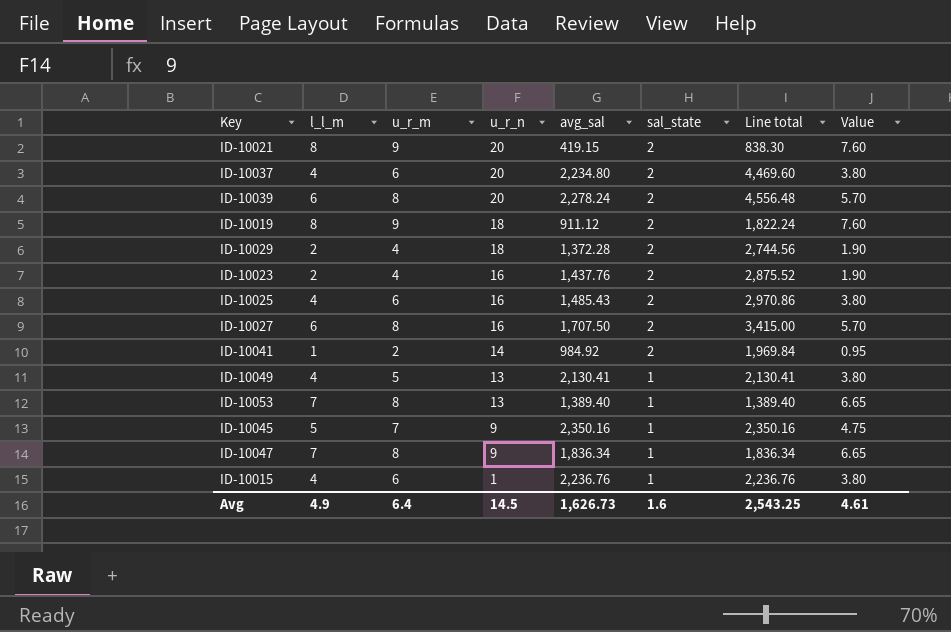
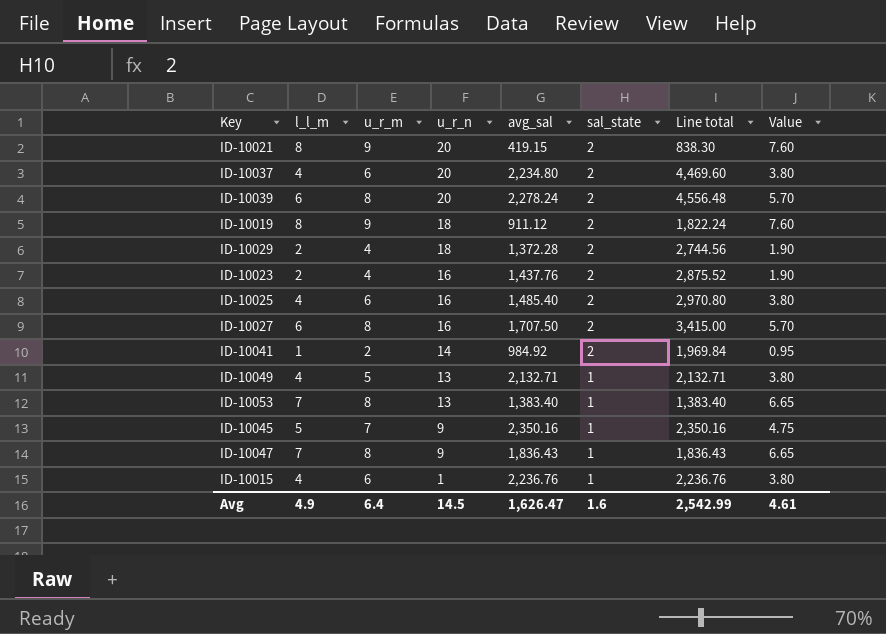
ID-10025 | avg_sal: 1,485.43 -> 1,485.40
ID-10025 | Line total: 2,970.86 -> 2,970.80
ID-10049 | avg_sal: 2,130.41 -> 2,132.71
ID-10049 | Line total: 2,130.41 -> 2,132.71
ID-10053 | avg_sal: 1,389.40 -> 1,383.40
ID-10053 | Line total: 1,389.40 -> 1,383.40
ID-10047 | avg_sal: 1,836.34 -> 1,836.43
ID-10047 | Line total: 1,836.34 -> 1,836.43
Avg | avg_sal: 1,626.73 -> 1,626.47
Avg | Line total: 2,543.25 -> 2,542.99

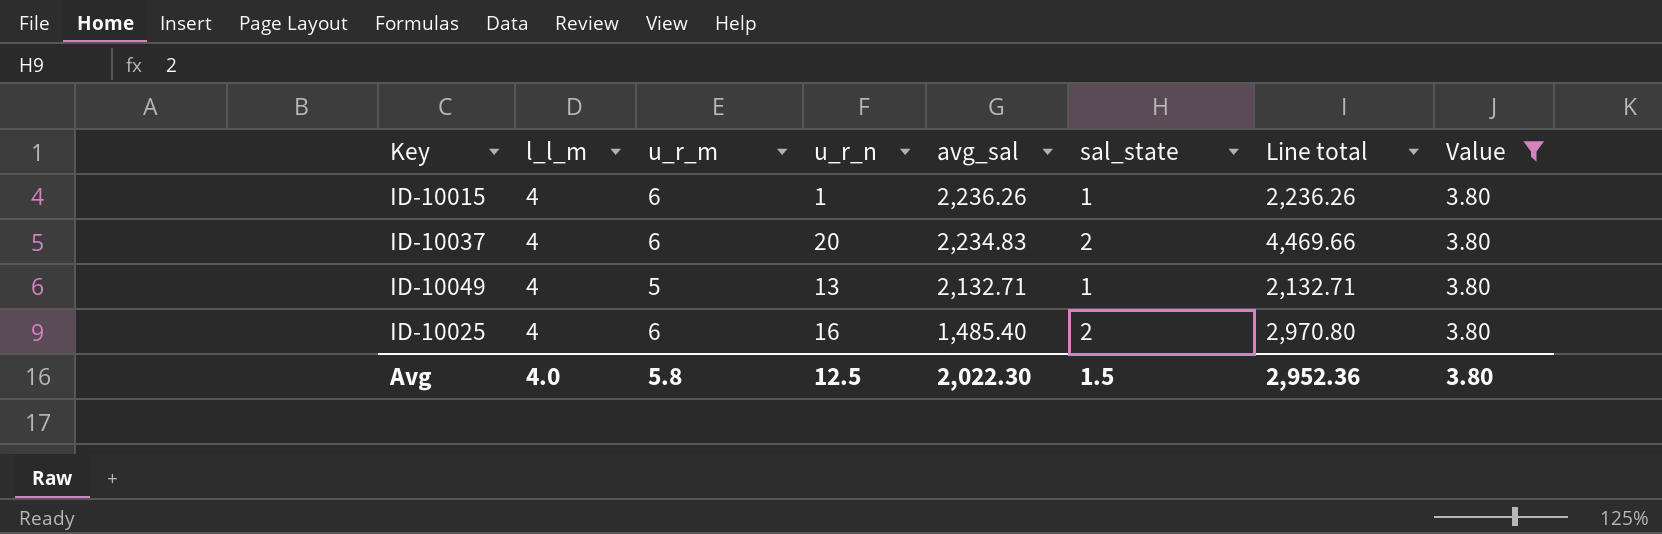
filter: none -> Value = 3.80
row order: u_r_n descending -> avg_sal descending
ID-10015 | avg_sal: 2,236.76 -> 2,236.26
ID-10015 | Line total: 2,236.76 -> 2,236.26
ID-10037 | avg_sal: 2,234.80 -> 2,234.83
ID-10037 | Line total: 4,469.60 -> 4,469.66
Avg | l_l_m: 4.9 -> 4.0
Avg | u_r_m: 6.4 -> 5.8
Avg | u_r_n: 14.5 -> 12.5
Avg | avg_sal: 1,626.47 -> 2,022.30
Avg | sal_state: 1.6 -> 1.5
Avg | Line total: 2,542.99 -> 2,952.36
Avg | Value: 4.61 -> 3.80

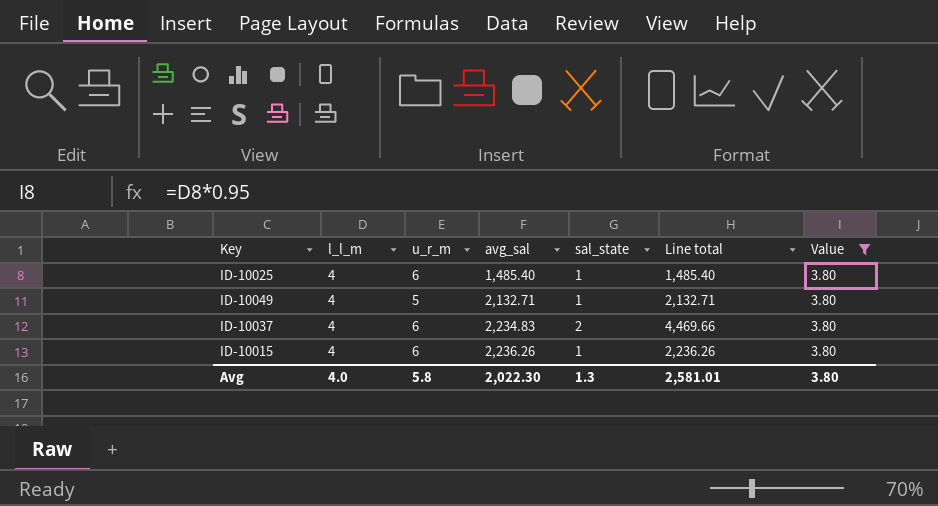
row order: avg_sal descending -> avg_sal ascending
column u_r_n | position: 4 -> none
ID-10025 | sal_state: 2 -> 1
ID-10025 | Line total: 2,970.80 -> 1,485.40
Avg | sal_state: 1.5 -> 1.3
Avg | Line total: 2,952.36 -> 2,581.01

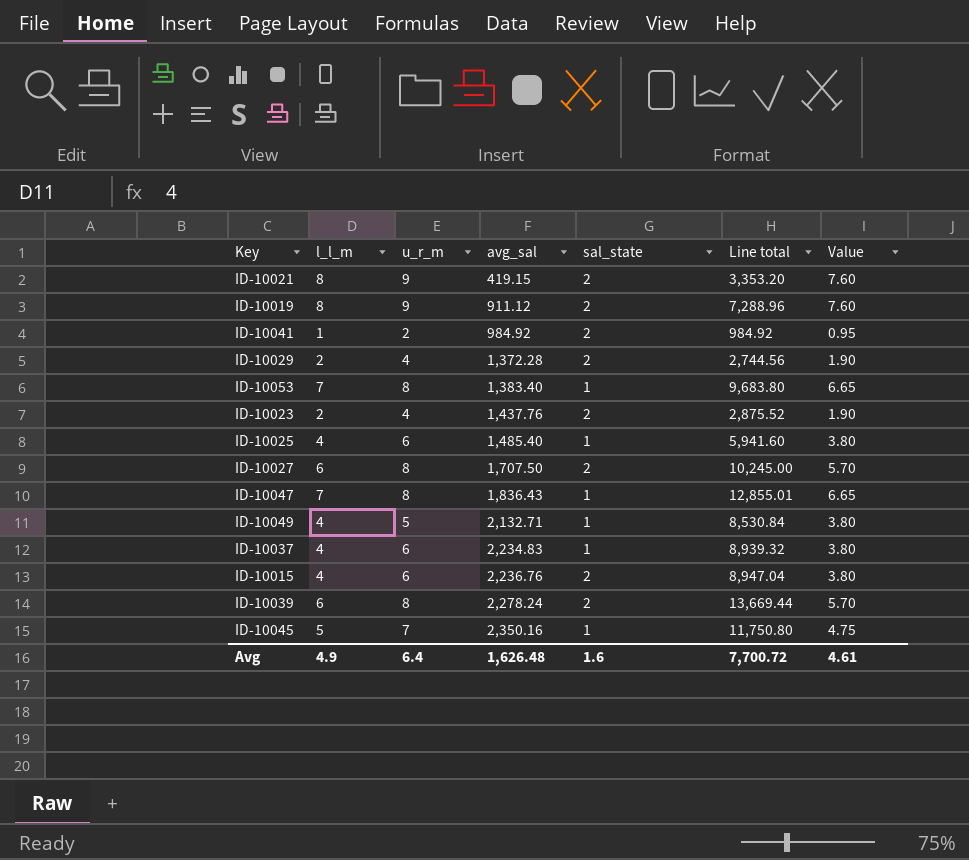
filter: Value = 3.80 -> none
column Line total | formula: [avg_sal] * [sal_state] -> [l_l_m] * [avg_sal]
ID-10037 | sal_state: 2 -> 1
ID-10015 | avg_sal: 2,236.26 -> 2,236.76
ID-10015 | sal_state: 1 -> 2
Avg | l_l_m: 4.0 -> 4.9
Avg | u_r_m: 5.8 -> 6.4
Avg | avg_sal: 2,022.30 -> 1,626.48
Avg | sal_state: 1.3 -> 1.6
Avg | Line total: 2,581.01 -> 7,700.72
Avg | Value: 3.80 -> 4.61

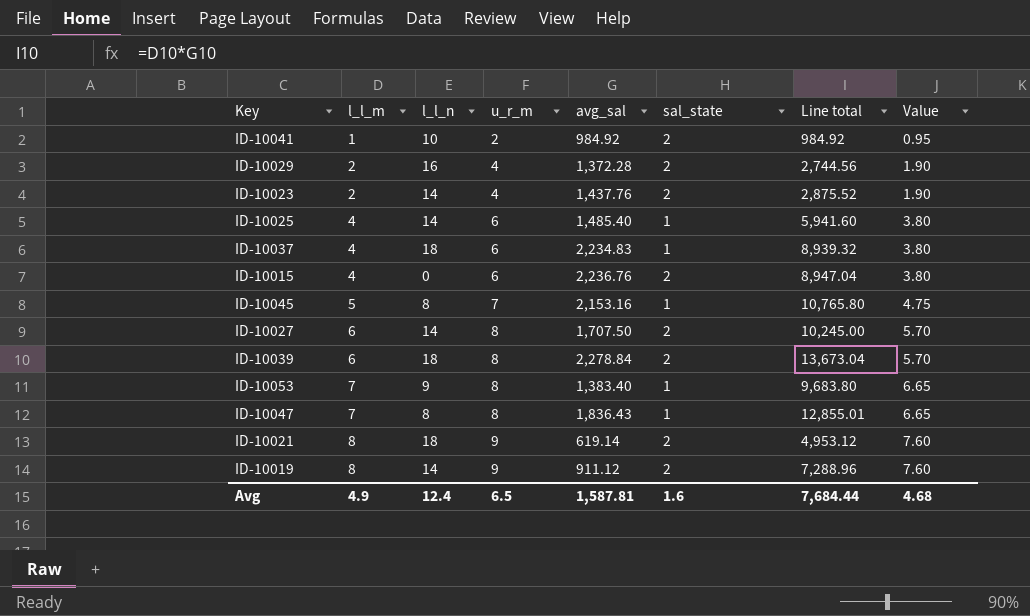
row order: avg_sal ascending -> l_l_m ascending
column l_l_n | position: none -> 3
row ID-10049: 4 | 5 | 2,132.71 | 1 | 8,530.84 | 3.80 -> none
ID-10045 | avg_sal: 2,350.16 -> 2,153.16
ID-10045 | Line total: 11,750.80 -> 10,765.80
ID-10039 | avg_sal: 2,278.24 -> 2,278.84
ID-10039 | Line total: 13,669.44 -> 13,673.04
ID-10021 | avg_sal: 419.15 -> 619.14
ID-10021 | Line total: 3,353.20 -> 4,953.12
Avg | u_r_m: 6.4 -> 6.5
Avg | avg_sal: 1,626.48 -> 1,587.81
Avg | Line total: 7,700.72 -> 7,684.44
Avg | Value: 4.61 -> 4.68

